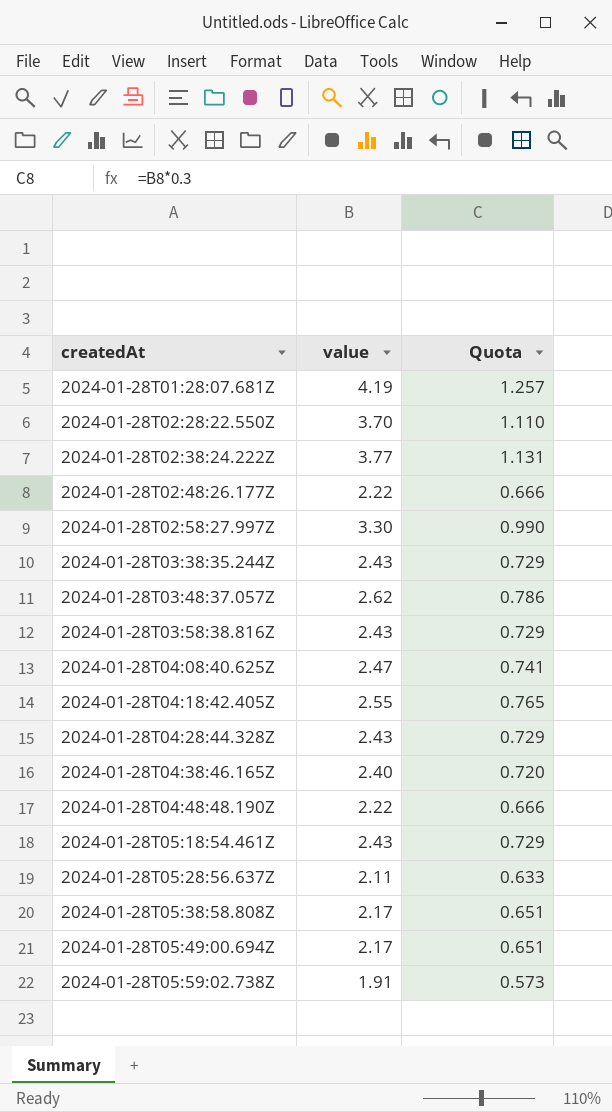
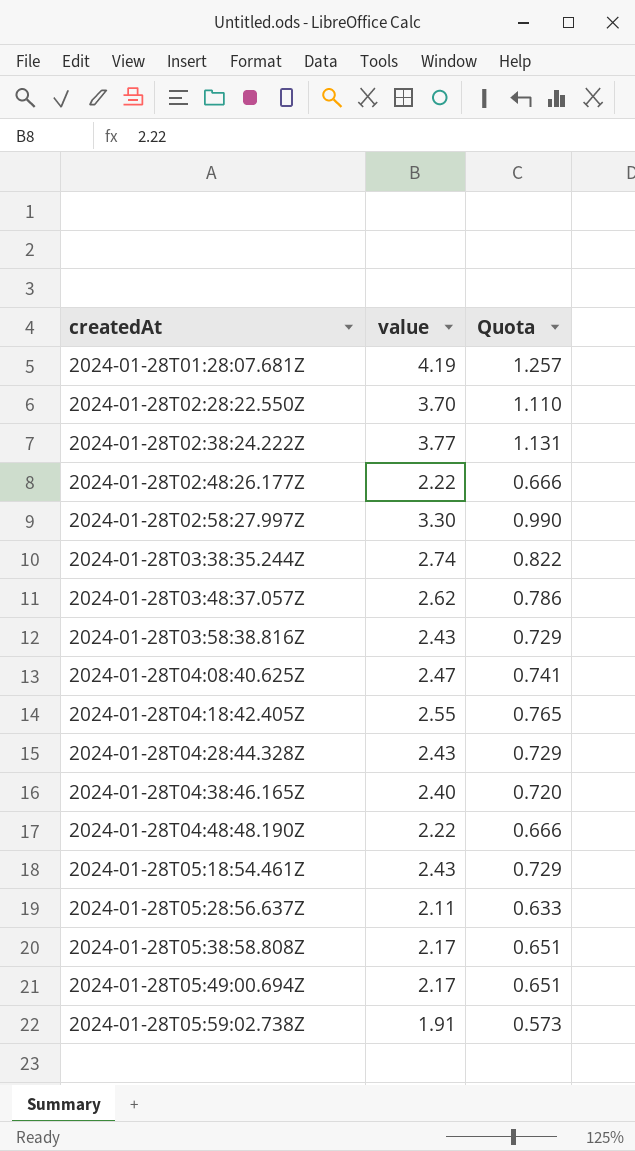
2024-01-28T03:38:35.244Z | value: 2.43 -> 2.74
2024-01-28T03:38:35.244Z | Quota: 0.729 -> 0.822

